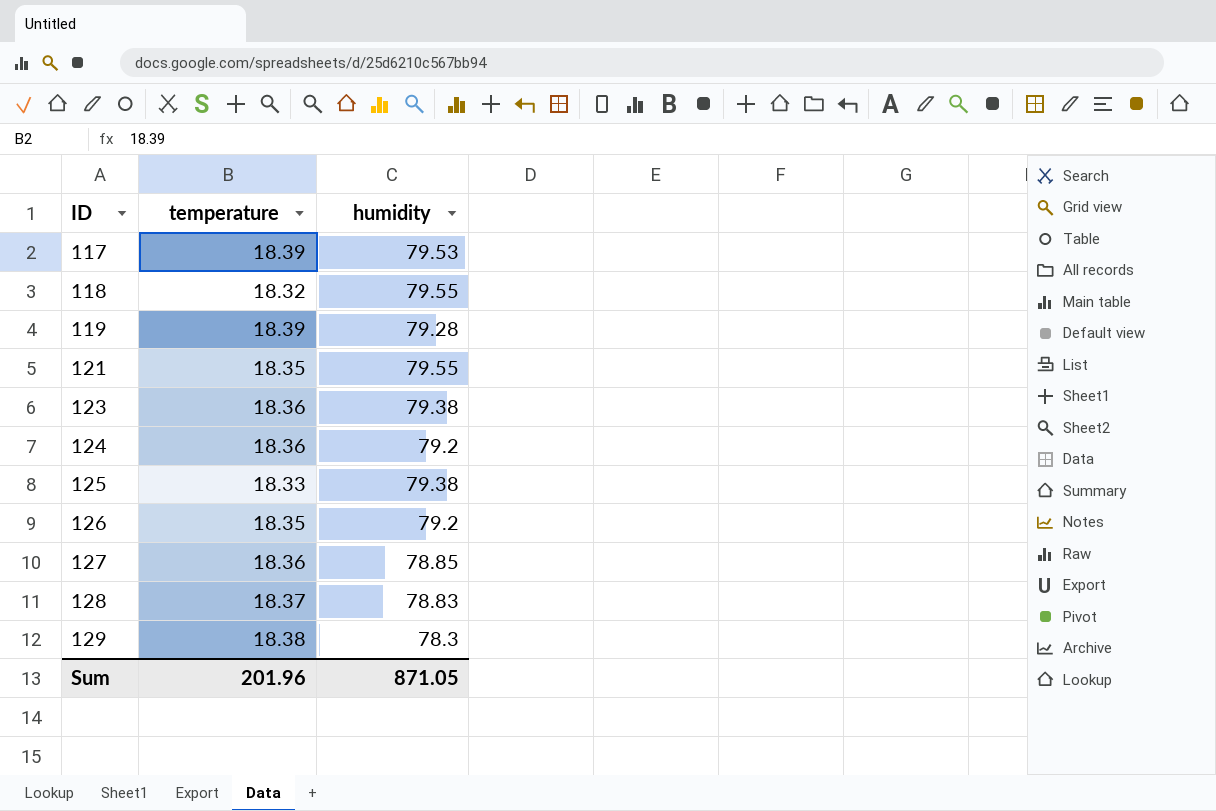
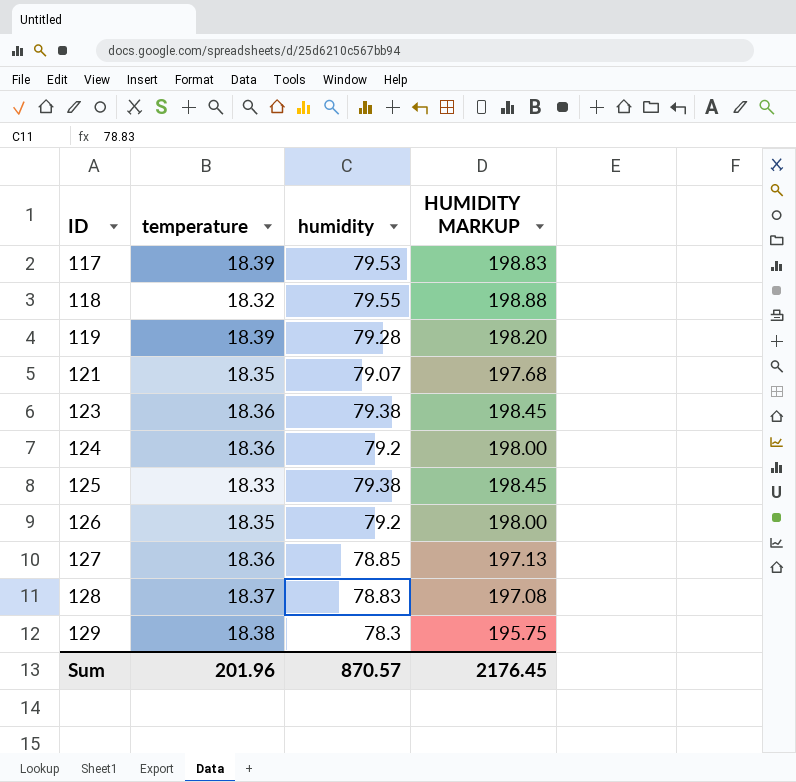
column HUMIDITY MARKUP | formula: none -> [humidity] * 2.5
121 | humidity: 79.55 -> 79.07
Sum | humidity: 871.05 -> 870.57

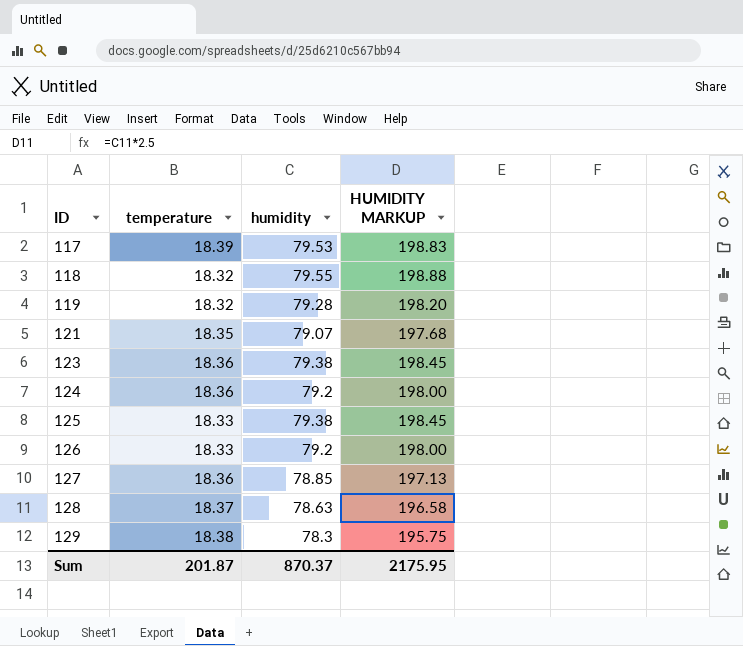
119 | temperature: 18.39 -> 18.32
126 | temperature: 18.35 -> 18.33
128 | humidity: 78.83 -> 78.63
128 | HUMIDITY MARKUP: 197.08 -> 196.58
Sum | temperature: 201.96 -> 201.87
Sum | humidity: 870.57 -> 870.37
Sum | HUMIDITY MARKUP: 2176.45 -> 2175.95

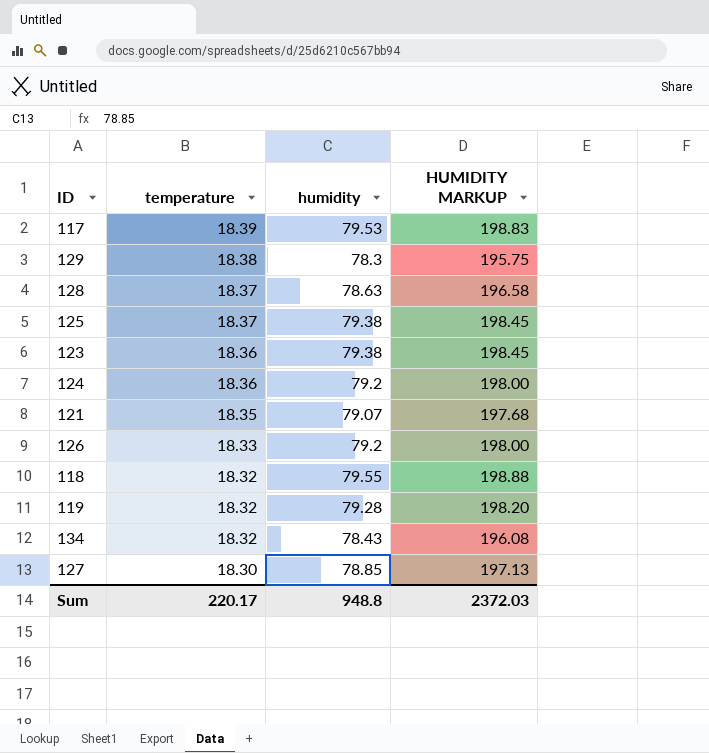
row order: ID ascending -> temperature descending
125 | temperature: 18.33 -> 18.37
row 134: none -> 18.32 | 78.43 | 196.08
127 | temperature: 18.36 -> 18.30
Sum | temperature: 201.87 -> 220.17
Sum | humidity: 870.37 -> 948.8
Sum | HUMIDITY MARKUP: 2175.95 -> 2372.03

